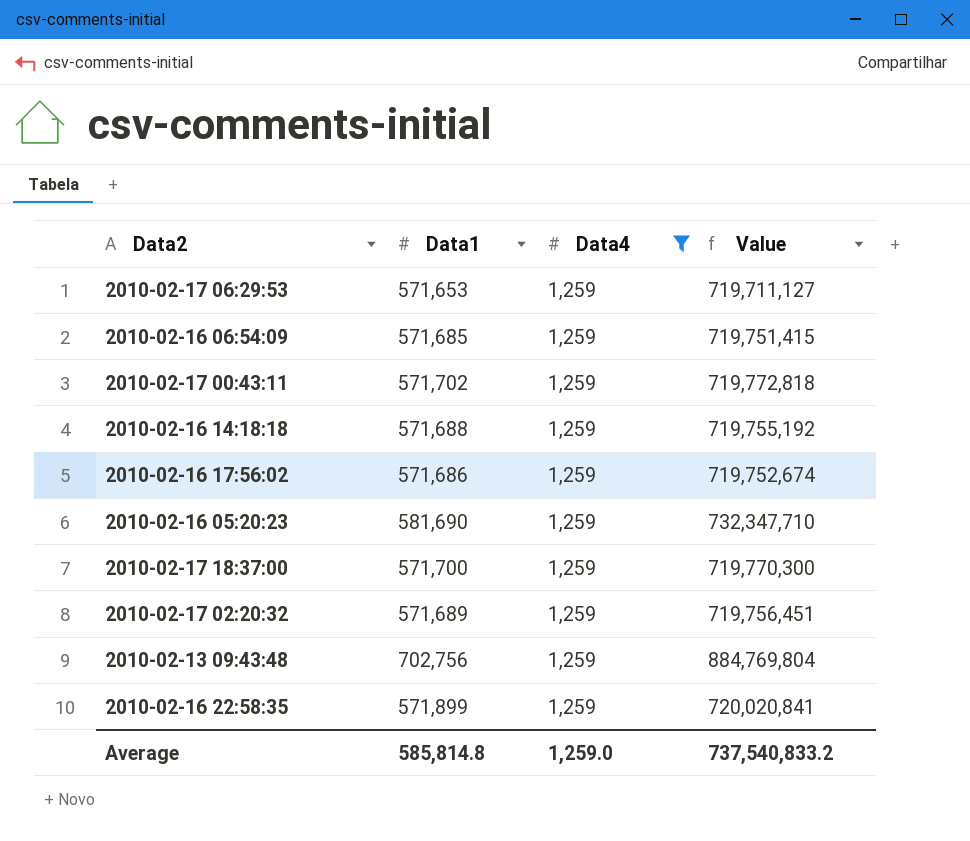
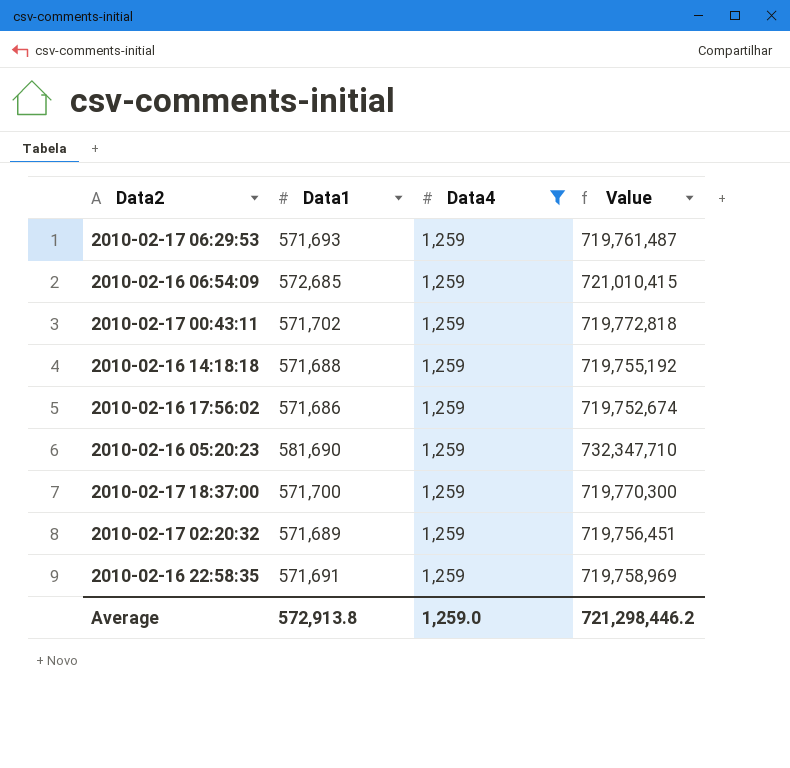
row 2010-02-13 09:43:48: 702,756 | 1,259 | 884,769,804 -> none
2010-02-17 06:29:53 | Data1: 571,653 -> 571,693
2010-02-17 06:29:53 | Value: 719,711,127 -> 719,761,487
2010-02-16 06:54:09 | Data1: 571,685 -> 572,685
2010-02-16 06:54:09 | Value: 719,751,415 -> 721,010,415
2010-02-16 22:58:35 | Data1: 571,899 -> 571,691
2010-02-16 22:58:35 | Value: 720,020,841 -> 719,758,969
Average | Data1: 585,814.8 -> 572,913.8
Average | Value: 737,540,833.2 -> 721,298,446.2

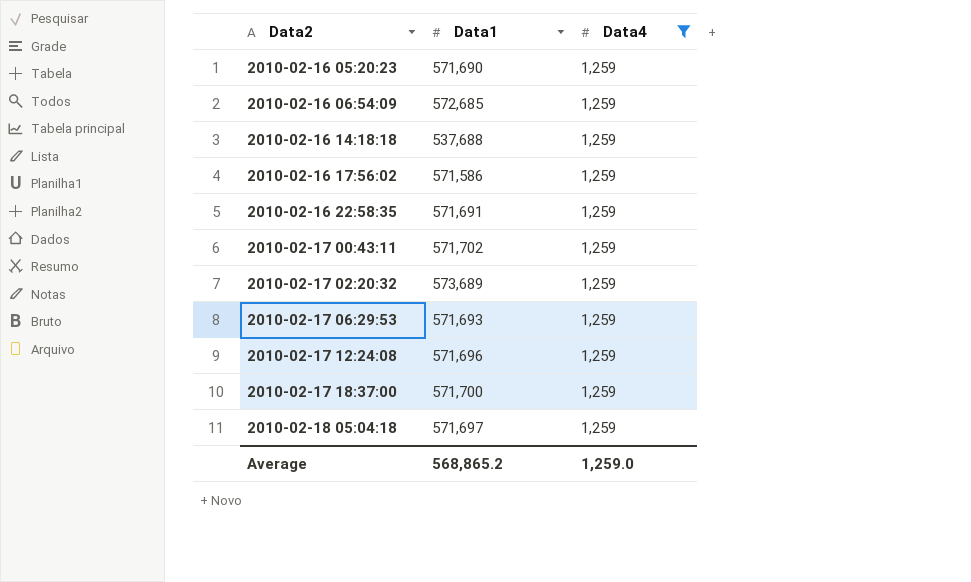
row order: none -> Data2 ascending
column Value | formula: [Data1] * [Data4] -> none
2010-02-16 05:20:23 | Data1: 581,690 -> 571,690
2010-02-16 14:18:18 | Data1: 571,688 -> 537,688
2010-02-16 17:56:02 | Data1: 571,686 -> 571,586
2010-02-17 02:20:32 | Data1: 571,689 -> 573,689
row 2010-02-17 12:24:08: none -> 571,696 | 1,259
row 2010-02-18 05:04:18: none -> 571,697 | 1,259
Average | Data1: 572,913.8 -> 568,865.2

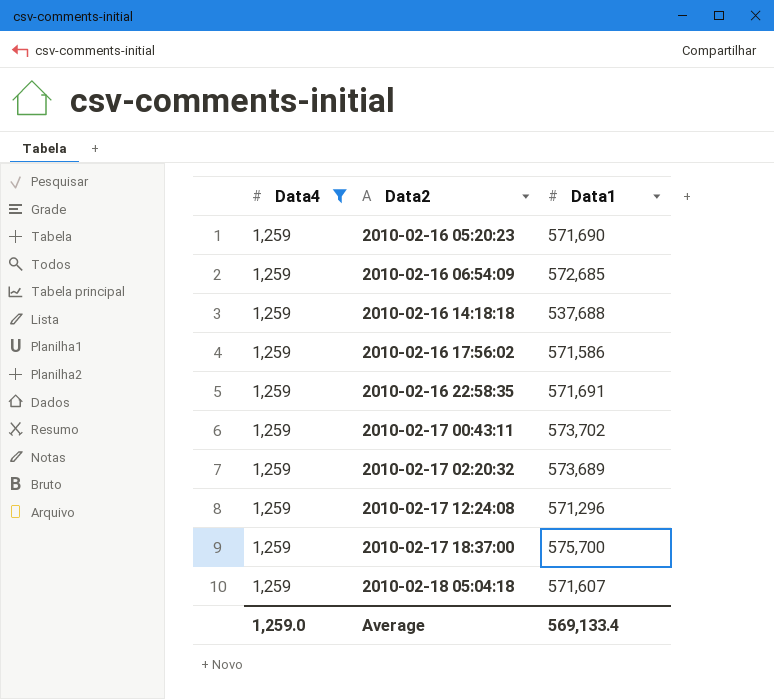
column Data4 | position: 3 -> 1
row 2010-02-17 06:29:53: 571,693 | 1,259 -> none
2010-02-17 00:43:11 | Data1: 571,702 -> 573,702
2010-02-17 12:24:08 | Data1: 571,696 -> 571,296
2010-02-17 18:37:00 | Data1: 571,700 -> 575,700
2010-02-18 05:04:18 | Data1: 571,697 -> 571,607
Average | Data1: 568,865.2 -> 569,133.4

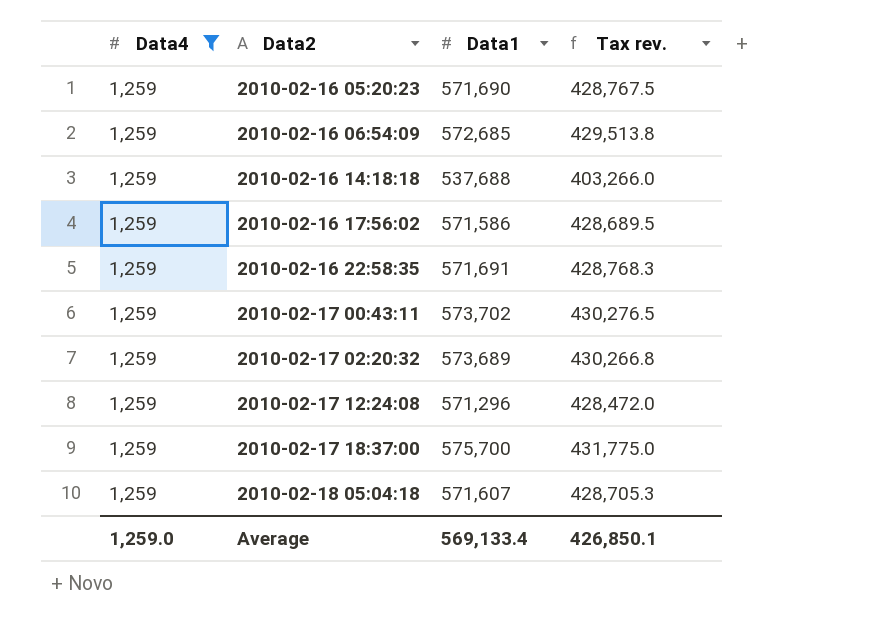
column Tax rev. | formula: none -> [Data1] * 0.75

